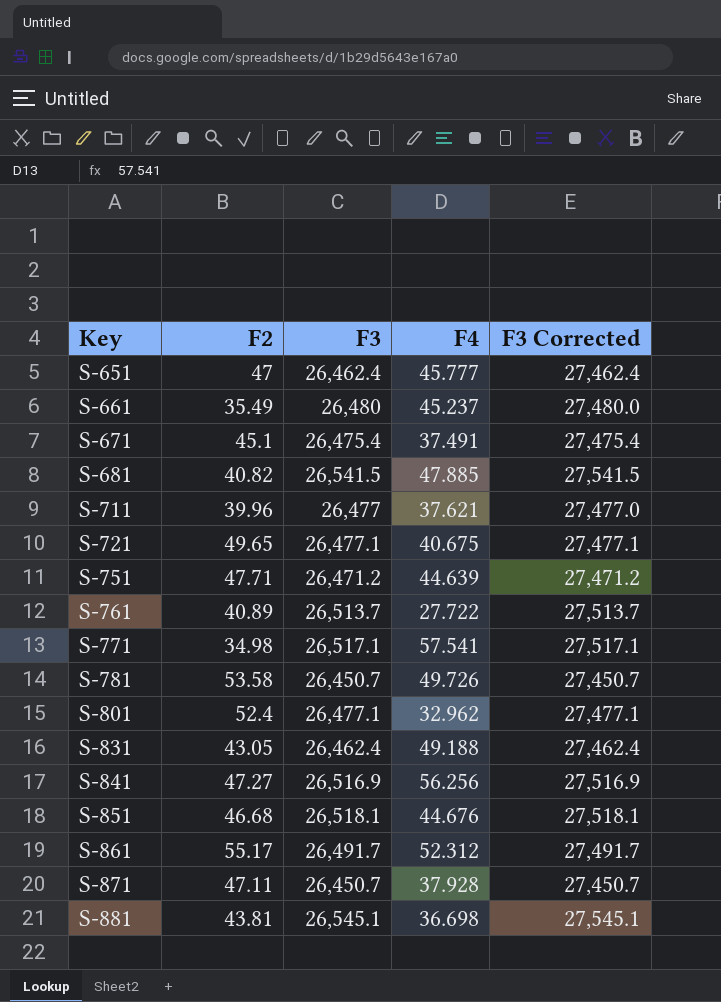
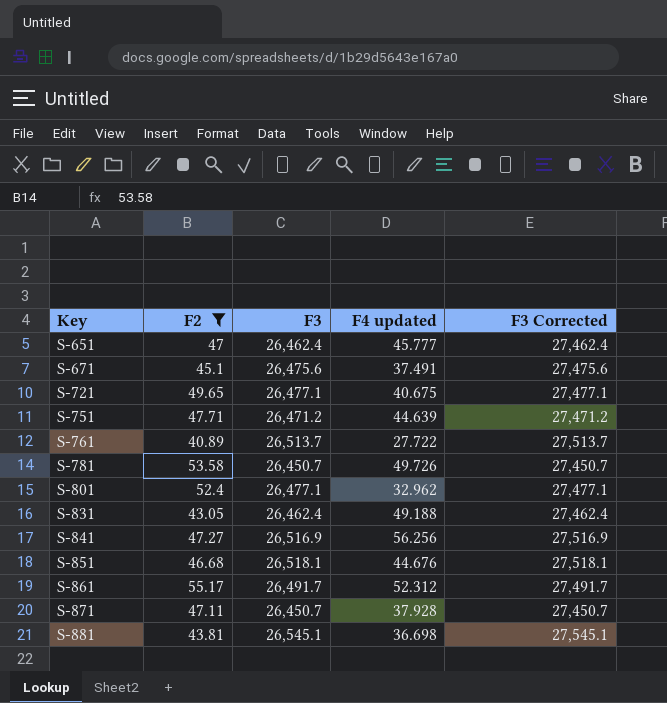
filter: none -> F2 >= 40.89
column name: F4 -> F4 updated
S-671 | F3: 26,475.4 -> 26,475.6
S-671 | F3 Corrected: 27,475.4 -> 27,475.6

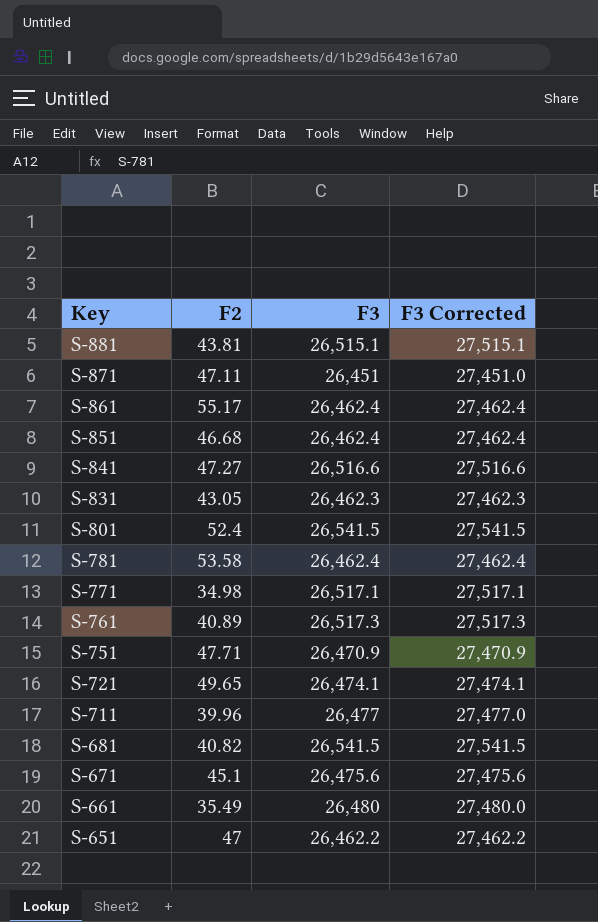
filter: F2 >= 40.89 -> none
row order: Key ascending -> Key descending
column F4 updated | position: 4 -> none
S-881 | F3: 26,545.1 -> 26,515.1
S-881 | F3 Corrected: 27,545.1 -> 27,515.1
S-871 | F3: 26,450.7 -> 26,451
S-871 | F3 Corrected: 27,450.7 -> 27,451.0
S-861 | F3: 26,491.7 -> 26,462.4
S-861 | F3 Corrected: 27,491.7 -> 27,462.4
S-851 | F3: 26,518.1 -> 26,462.4
S-851 | F3 Corrected: 27,518.1 -> 27,462.4
S-841 | F3: 26,516.9 -> 26,516.6
S-841 | F3 Corrected: 27,516.9 -> 27,516.6
S-831 | F3: 26,462.4 -> 26,462.3
S-831 | F3 Corrected: 27,462.4 -> 27,462.3
S-801 | F3: 26,477.1 -> 26,541.5
S-801 | F3 Corrected: 27,477.1 -> 27,541.5
S-781 | F3: 26,450.7 -> 26,462.4
S-781 | F3 Corrected: 27,450.7 -> 27,462.4
S-761 | F3: 26,513.7 -> 26,517.3
S-761 | F3 Corrected: 27,513.7 -> 27,517.3
S-751 | F3: 26,471.2 -> 26,470.9
S-751 | F3 Corrected: 27,471.2 -> 27,470.9
S-721 | F3: 26,477.1 -> 26,474.1
S-721 | F3 Corrected: 27,477.1 -> 27,474.1
S-651 | F3: 26,462.4 -> 26,462.2
S-651 | F3 Corrected: 27,462.4 -> 27,462.2

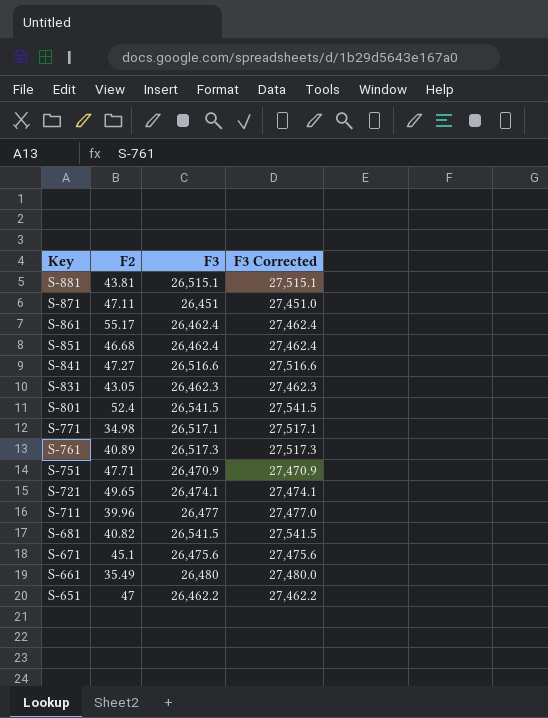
row S-781: 53.58 | 26,462.4 | 27,462.4 -> none

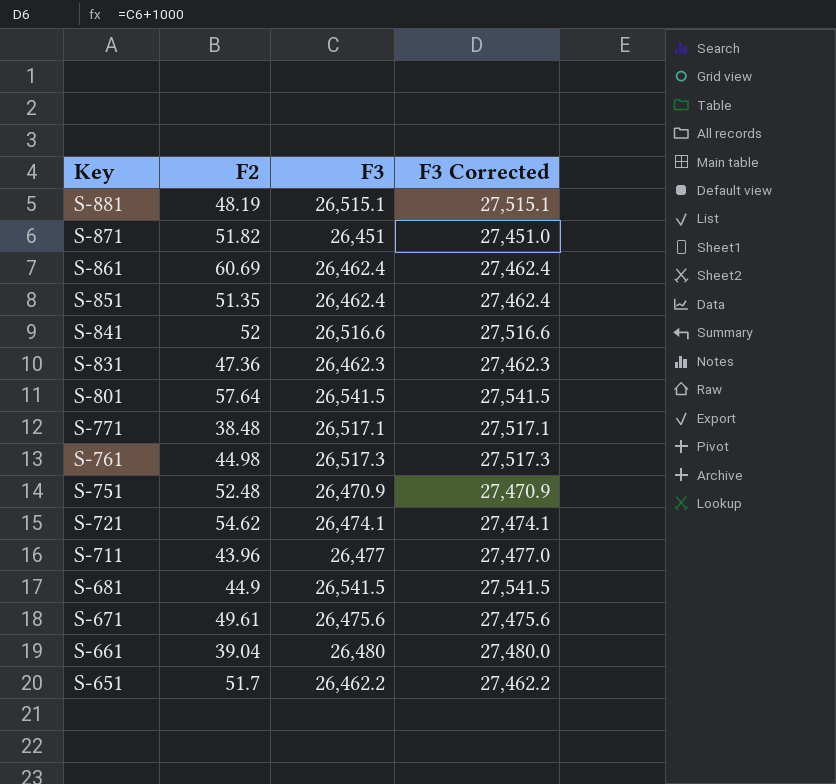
S-881 | F2: 43.81 -> 48.19
S-871 | F2: 47.11 -> 51.82
S-861 | F2: 55.17 -> 60.69
S-851 | F2: 46.68 -> 51.35
S-841 | F2: 47.27 -> 52
S-831 | F2: 43.05 -> 47.36
S-801 | F2: 52.4 -> 57.64
S-771 | F2: 34.98 -> 38.48
S-761 | F2: 40.89 -> 44.98
S-751 | F2: 47.71 -> 52.48
S-721 | F2: 49.65 -> 54.62
S-711 | F2: 39.96 -> 43.96
S-681 | F2: 40.82 -> 44.9
S-671 | F2: 45.1 -> 49.61
S-661 | F2: 35.49 -> 39.04
S-651 | F2: 47 -> 51.7

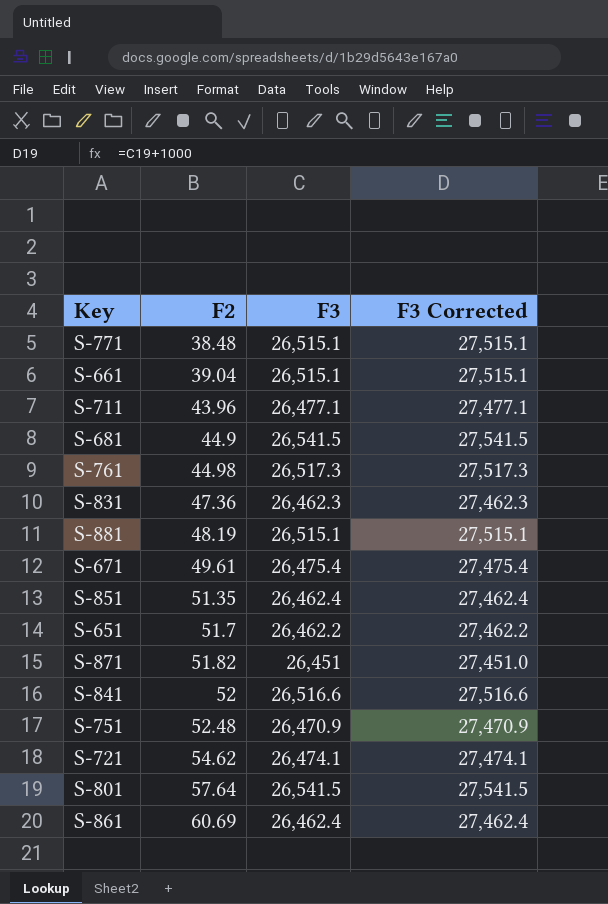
row order: Key descending -> F2 ascending
S-771 | F3: 26,517.1 -> 26,515.1
S-771 | F3 Corrected: 27,517.1 -> 27,515.1
S-661 | F3: 26,480 -> 26,515.1
S-661 | F3 Corrected: 27,480.0 -> 27,515.1
S-711 | F3: 26,477 -> 26,477.1
S-711 | F3 Corrected: 27,477.0 -> 27,477.1
S-671 | F3: 26,475.6 -> 26,475.4
S-671 | F3 Corrected: 27,475.6 -> 27,475.4

